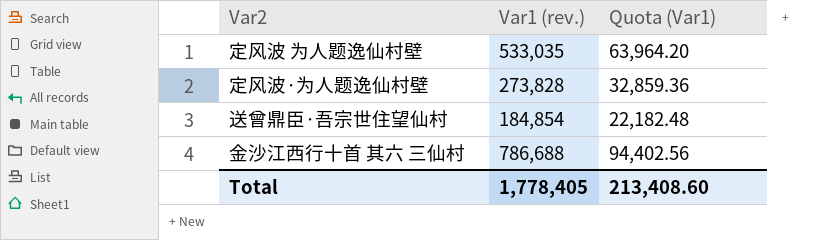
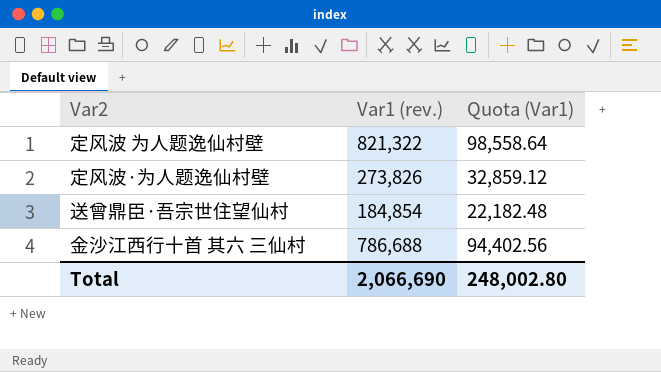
定风波 为人题逸仙村壁 | Var1 (rev.): 533,035 -> 821,322
定风波 为人题逸仙村壁 | Quota (Var1): 63,964.20 -> 98,558.64
定风波·为人题逸仙村壁 | Var1 (rev.): 273,828 -> 273,826
定风波·为人题逸仙村壁 | Quota (Var1): 32,859.36 -> 32,859.12
Total | Var1 (rev.): 1,778,405 -> 2,066,690
Total | Quota (Var1): 213,408.60 -> 248,002.80

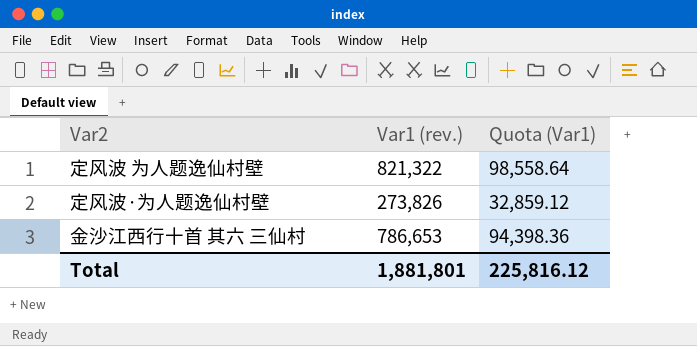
row 送曾鼎臣·吾宗世住望仙村: 184,854 | 22,182.48 -> none
金沙江西行十首 其六 三仙村 | Var1 (rev.): 786,688 -> 786,653
金沙江西行十首 其六 三仙村 | Quota (Var1): 94,402.56 -> 94,398.36
Total | Var1 (rev.): 2,066,690 -> 1,881,801
Total | Quota (Var1): 248,002.80 -> 225,816.12

